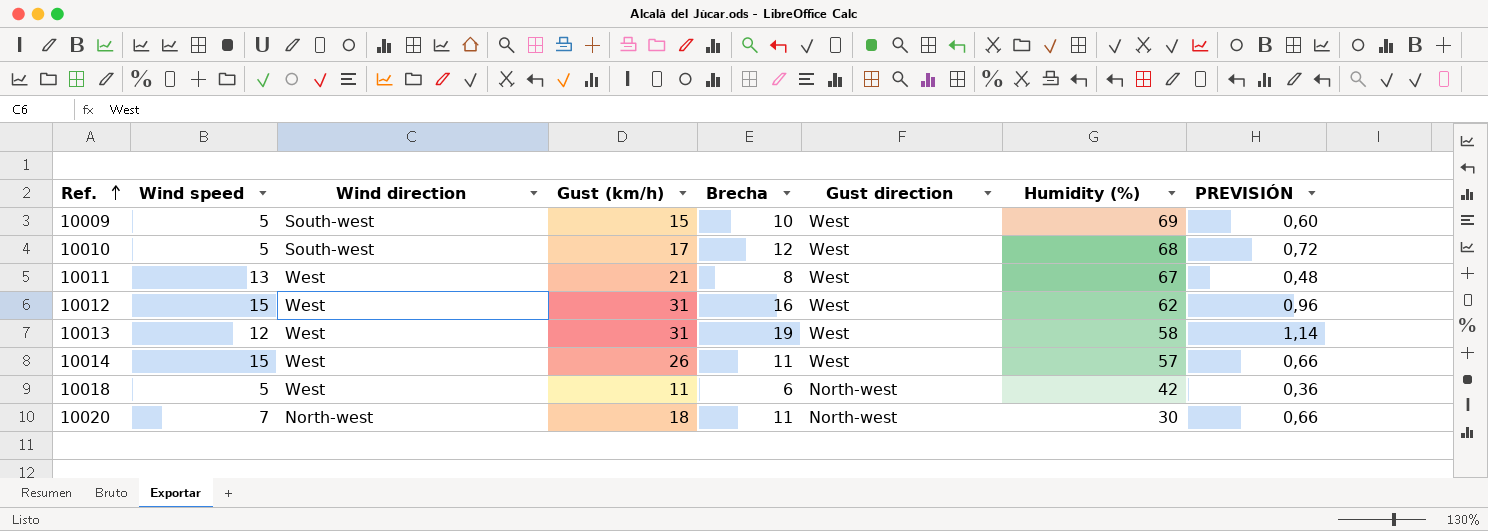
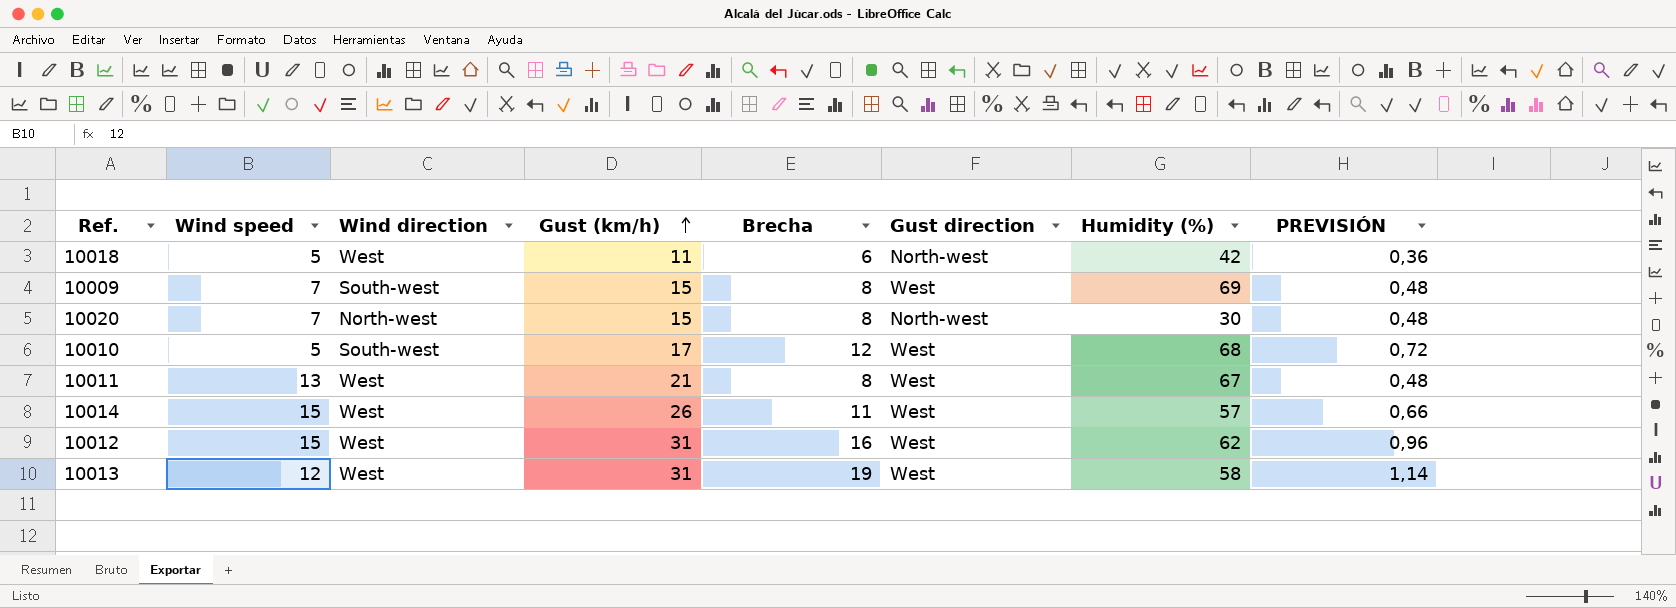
row order: Ref. ascending -> Gust (km/h) ascending
10009 | Wind speed: 5 -> 7
10009 | Brecha: 10 -> 8
10009 | PREVISIÓN: 0,60 -> 0,48
10020 | Gust (km/h): 18 -> 15
10020 | Brecha: 11 -> 8
10020 | PREVISIÓN: 0,66 -> 0,48

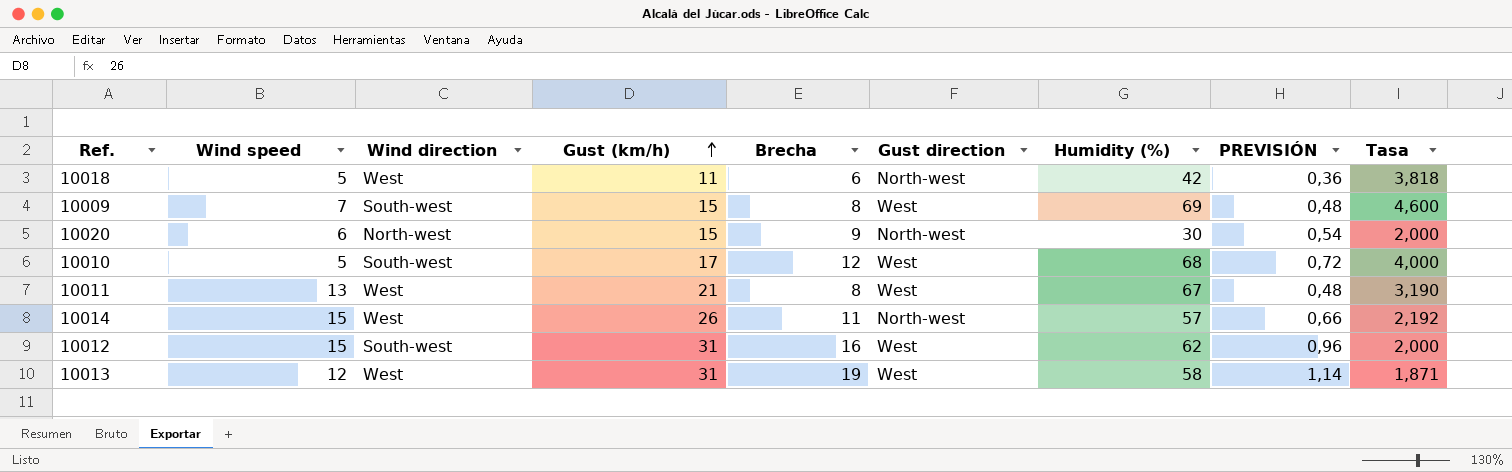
column Tasa | formula: none -> [Humidity (%)] / [Gust (km/h)]
10020 | Wind speed: 7 -> 6
10020 | Brecha: 8 -> 9
10020 | PREVISIÓN: 0,48 -> 0,54
10014 | Gust direction: West -> North-west
10012 | Wind direction: West -> South-west

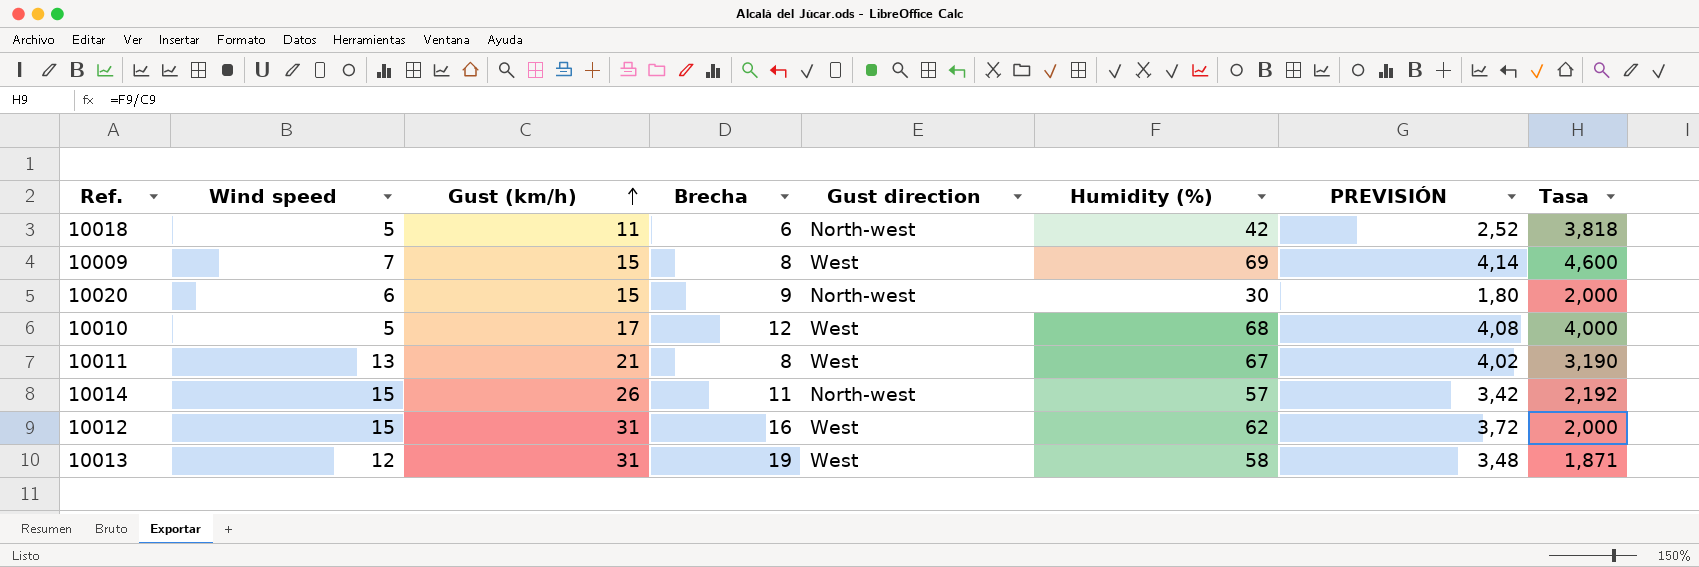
column Wind direction | position: 3 -> none
column PREVISIÓN | formula: [Brecha] * 0,06 -> [Humidity (%)] * 0,06

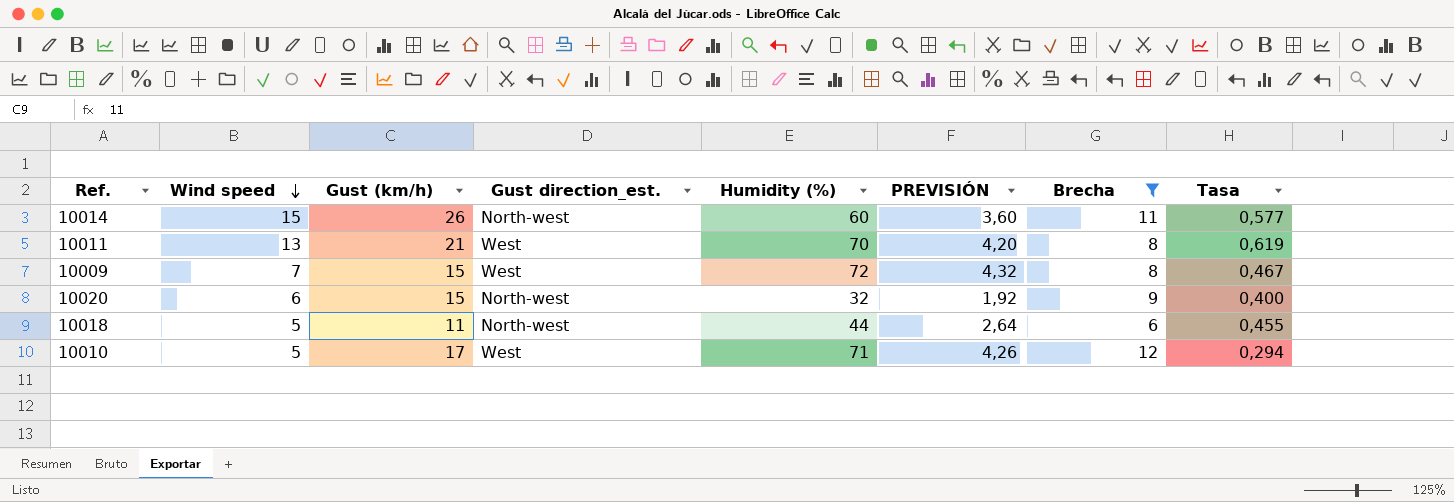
filter: none -> Brecha <= 12
row order: Gust (km/h) ascending -> Wind speed descending
column name: Gust direction -> Gust direction_est.
column Brecha | position: 4 -> 7
column Tasa | formula: [Humidity (%)] / [Gust (km/h)] -> [Wind speed] / [Gust (km/h)]
10014 | Humidity (%): 57 -> 60
10014 | PREVISIÓN: 3,42 -> 3,60
10011 | Humidity (%): 67 -> 70
10011 | PREVISIÓN: 4,02 -> 4,20
10009 | Humidity (%): 69 -> 72
10009 | PREVISIÓN: 4,14 -> 4,32
10020 | Humidity (%): 30 -> 32
10020 | PREVISIÓN: 1,80 -> 1,92
10018 | Humidity (%): 42 -> 44
10018 | PREVISIÓN: 2,52 -> 2,64
10010 | Humidity (%): 68 -> 71
10010 | PREVISIÓN: 4,08 -> 4,26

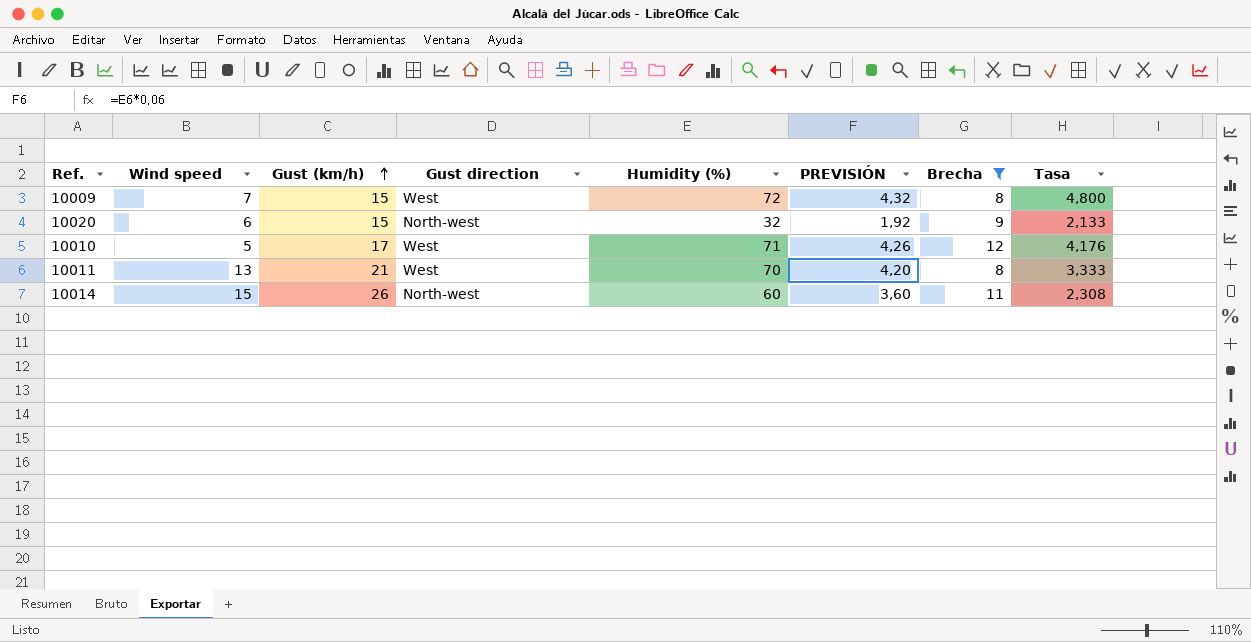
row order: Wind speed descending -> Gust (km/h) ascending
column name: Gust direction_est. -> Gust direction
column Tasa | formula: [Wind speed] / [Gust (km/h)] -> [Humidity (%)] / [Gust (km/h)]
row 10018: 5 | 11 | North-west | 44 | 2,64 | 6 | 0,455 -> none

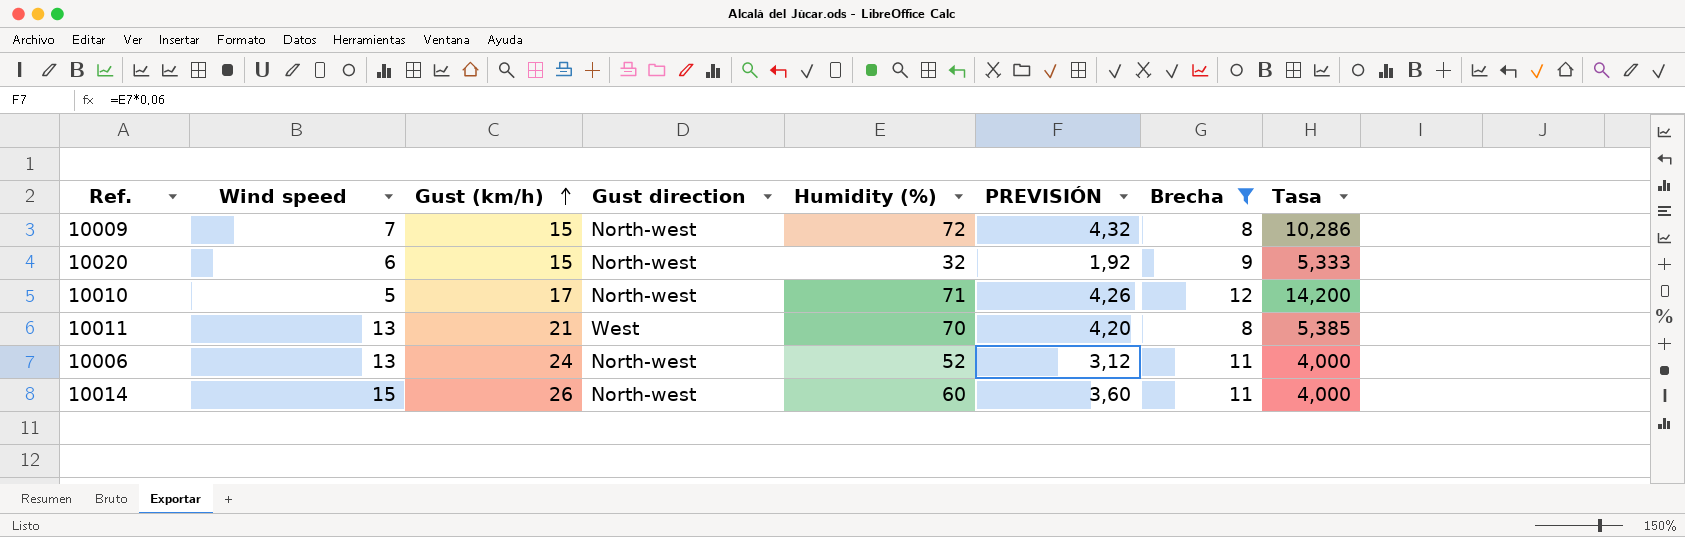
column Tasa | formula: [Humidity (%)] / [Gust (km/h)] -> [Humidity (%)] / [Wind speed]
10009 | Gust direction: West -> North-west
10010 | Gust direction: West -> North-west
row 10006: none -> 13 | 24 | North-west | 52 | 3,12 | 11 | 4,000

